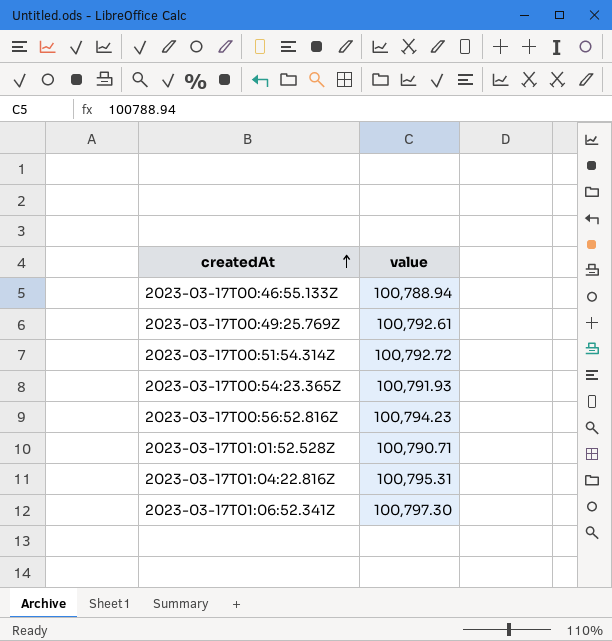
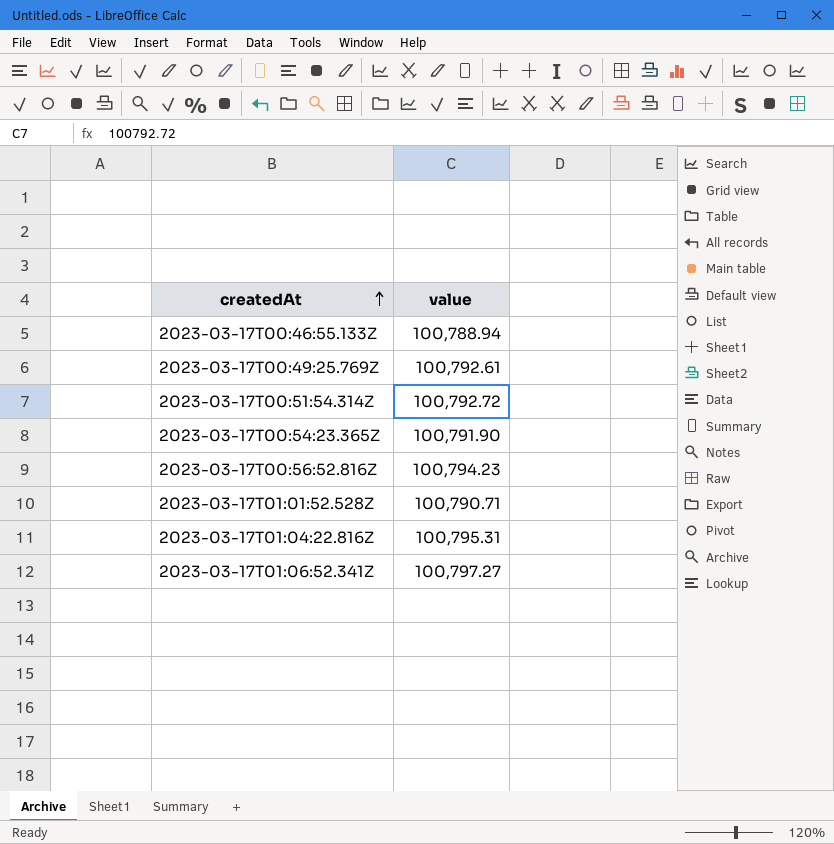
2023-03-17T00:54:23.365Z | value: 100,791.93 -> 100,791.90
2023-03-17T01:06:52.341Z | value: 100,797.30 -> 100,797.27

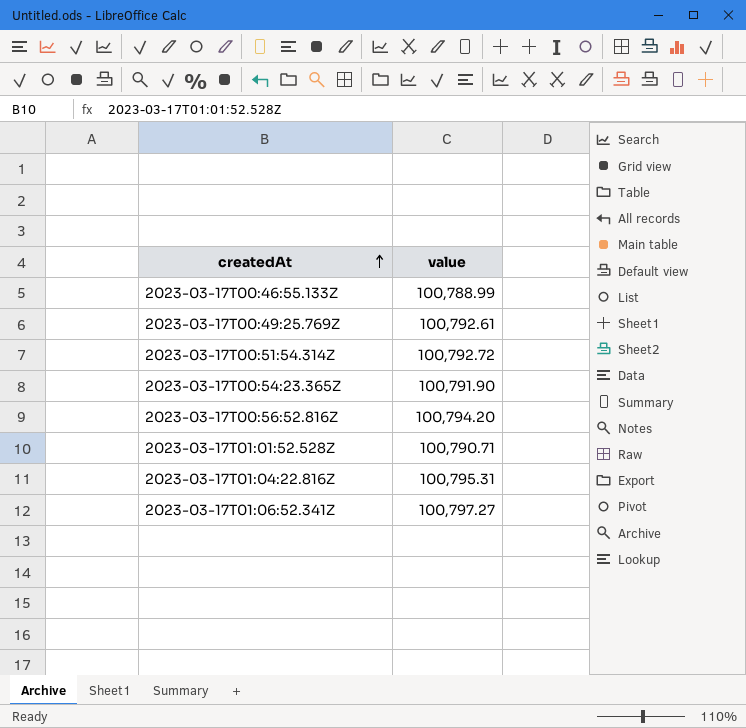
2023-03-17T00:46:55.133Z | value: 100,788.94 -> 100,788.99
2023-03-17T00:56:52.816Z | value: 100,794.23 -> 100,794.20

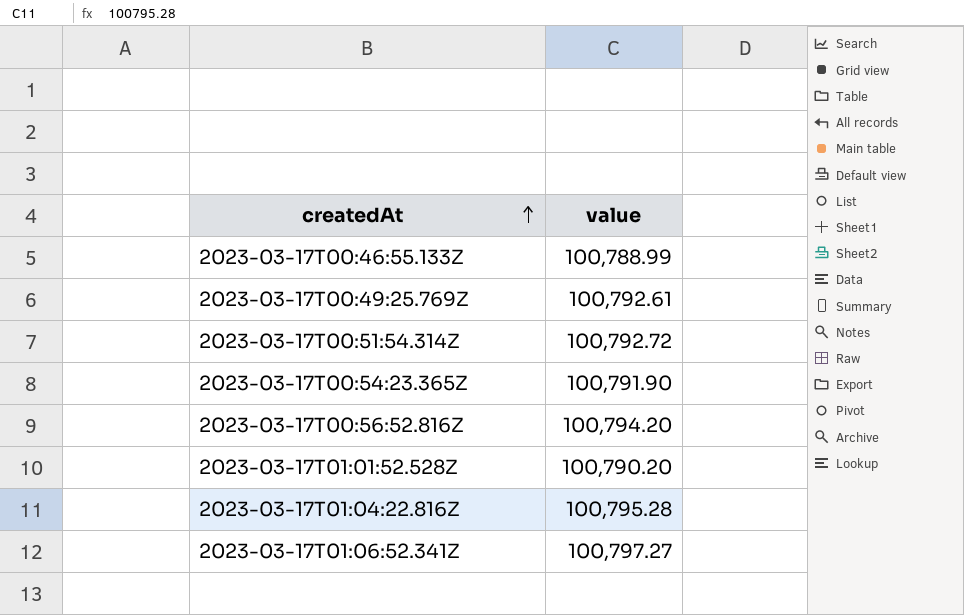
2023-03-17T01:01:52.528Z | value: 100,790.71 -> 100,790.20
2023-03-17T01:04:22.816Z | value: 100,795.31 -> 100,795.28

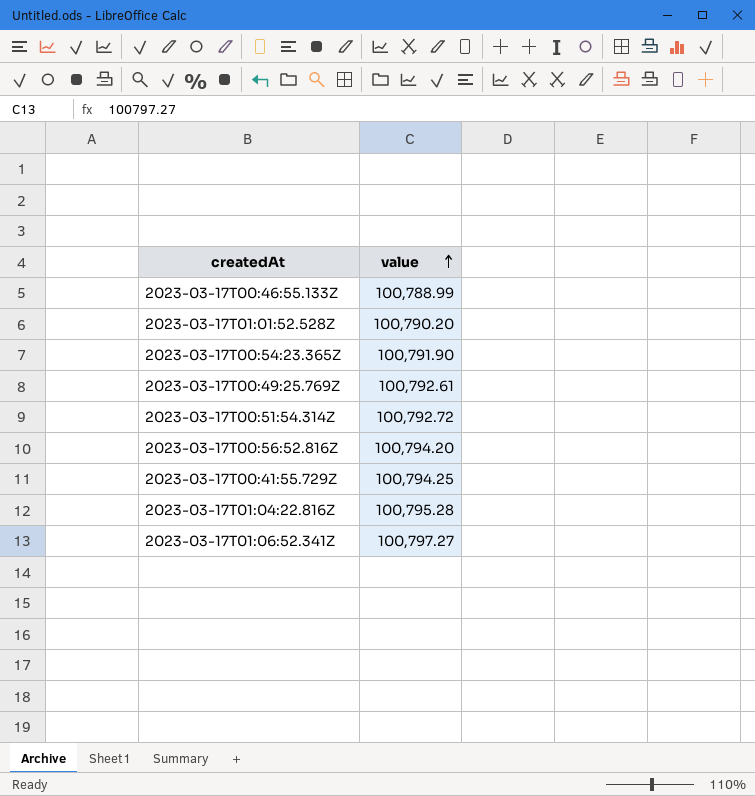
row order: createdAt ascending -> value ascending
row 2023-03-17T00:41:55.729Z: none -> 100,794.25

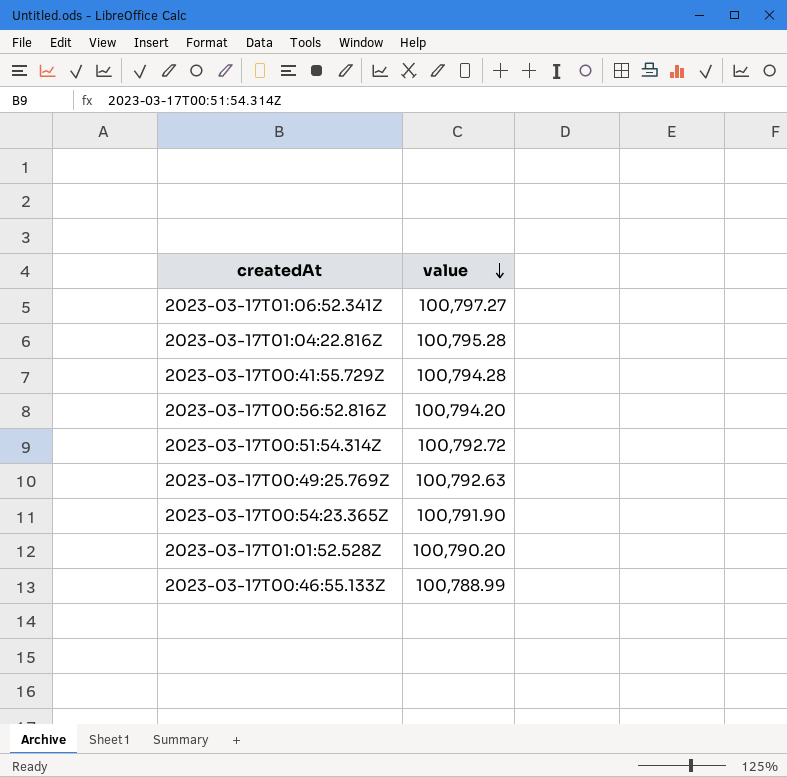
row order: value ascending -> value descending
2023-03-17T00:41:55.729Z | value: 100,794.25 -> 100,794.28
2023-03-17T00:49:25.769Z | value: 100,792.61 -> 100,792.63

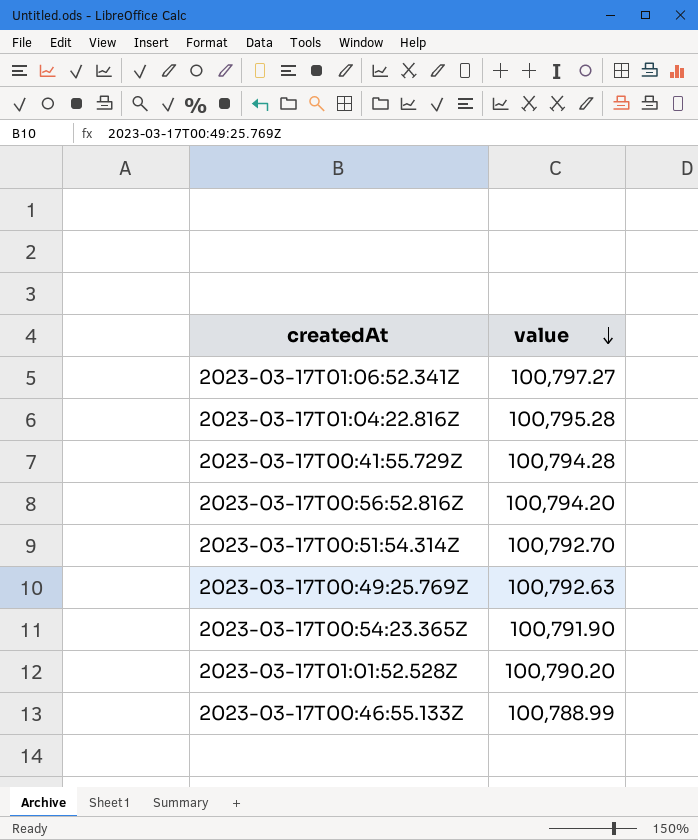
2023-03-17T00:51:54.314Z | value: 100,792.72 -> 100,792.70

